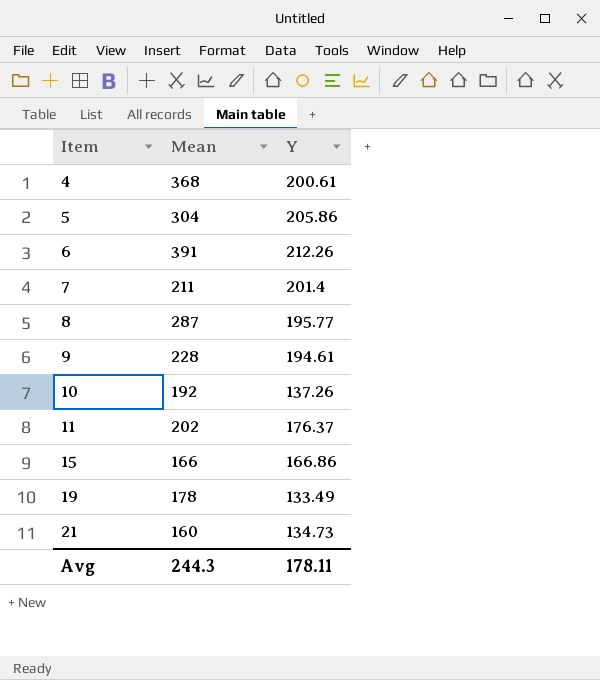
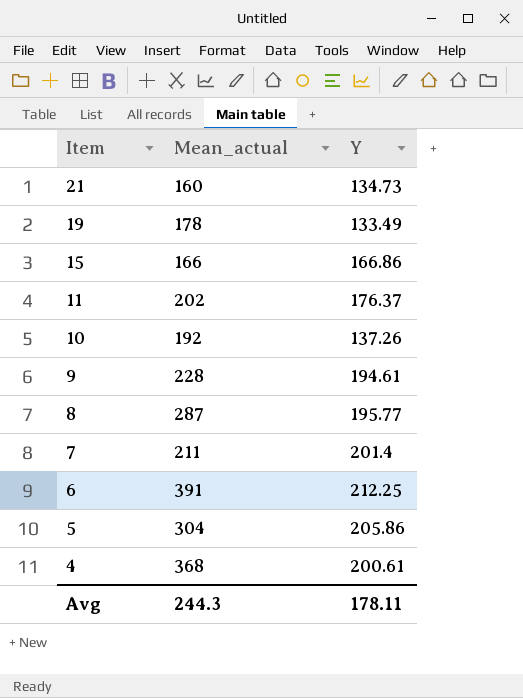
row order: Item ascending -> Item descending
column name: Mean -> Mean_actual
6 | Y: 212.26 -> 212.25

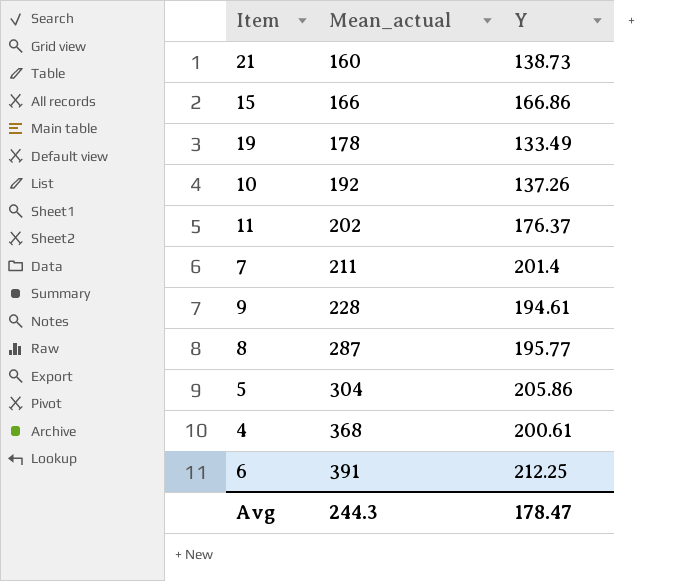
row order: Item descending -> Mean_actual ascending
21 | Y: 134.73 -> 138.73
Avg | Y: 178.11 -> 178.47

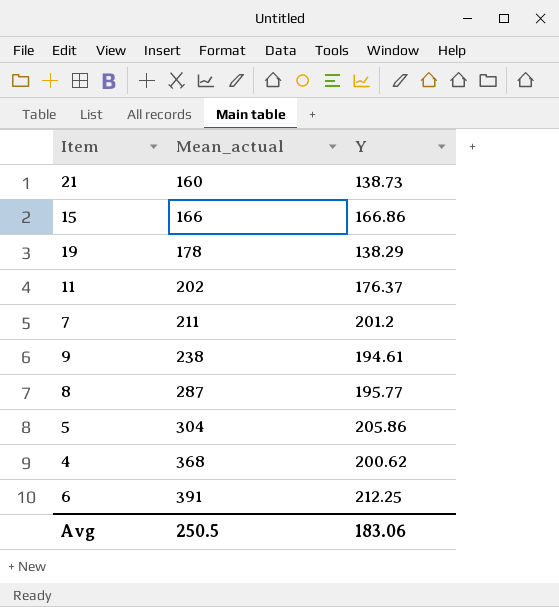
row 10: 192 | 137.26 -> none
19 | Y: 133.49 -> 138.29
7 | Y: 201.4 -> 201.2
9 | Mean_actual: 228 -> 238
4 | Y: 200.61 -> 200.62
Avg | Mean_actual: 244.3 -> 250.5
Avg | Y: 178.47 -> 183.06

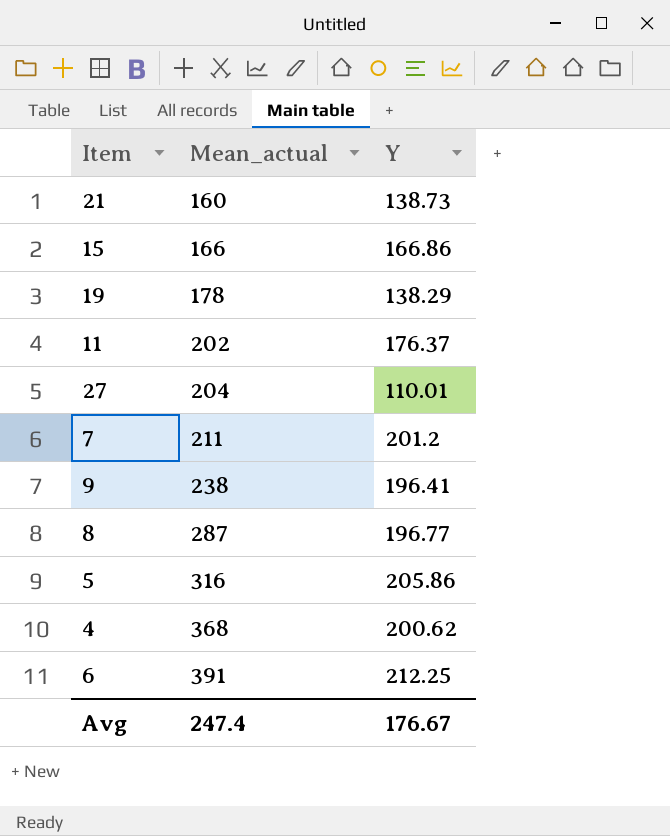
row 27: none -> 204 | 110.01
9 | Y: 194.61 -> 196.41
8 | Y: 195.77 -> 196.77
5 | Mean_actual: 304 -> 316
Avg | Mean_actual: 250.5 -> 247.4
Avg | Y: 183.06 -> 176.67

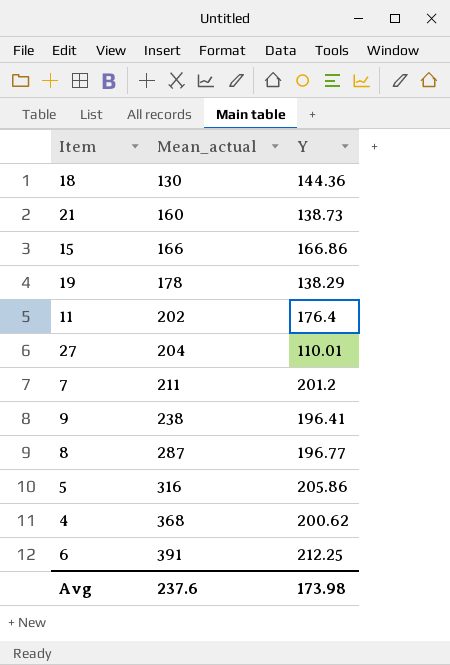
row 18: none -> 130 | 144.36
11 | Y: 176.37 -> 176.4
Avg | Mean_actual: 247.4 -> 237.6
Avg | Y: 176.67 -> 173.98

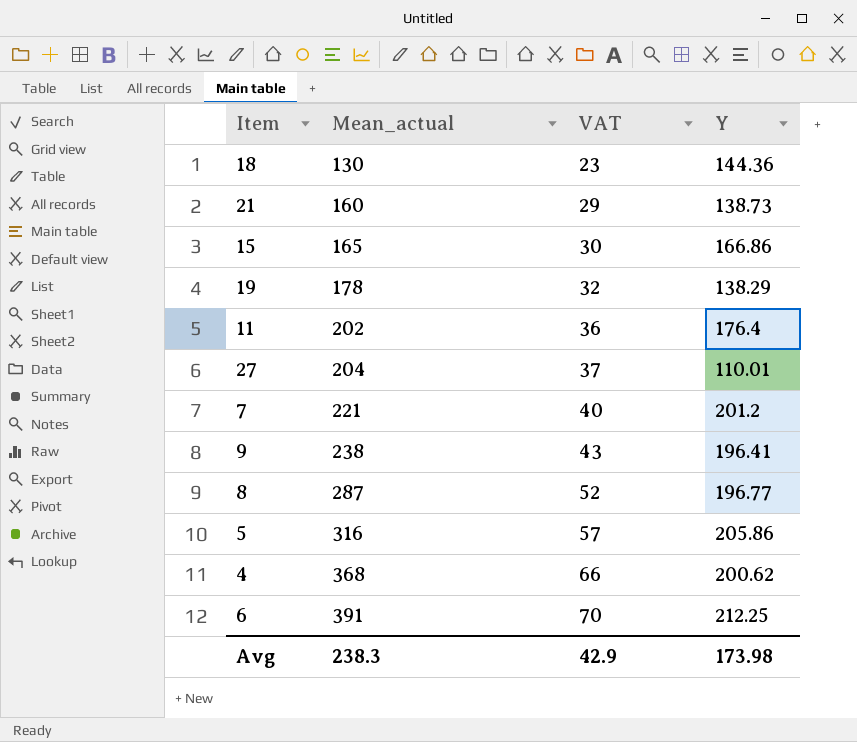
column VAT | formula: none -> [Mean_actual] * 0.18
15 | Mean_actual: 166 -> 165
7 | Mean_actual: 211 -> 221
Avg | Mean_actual: 237.6 -> 238.3

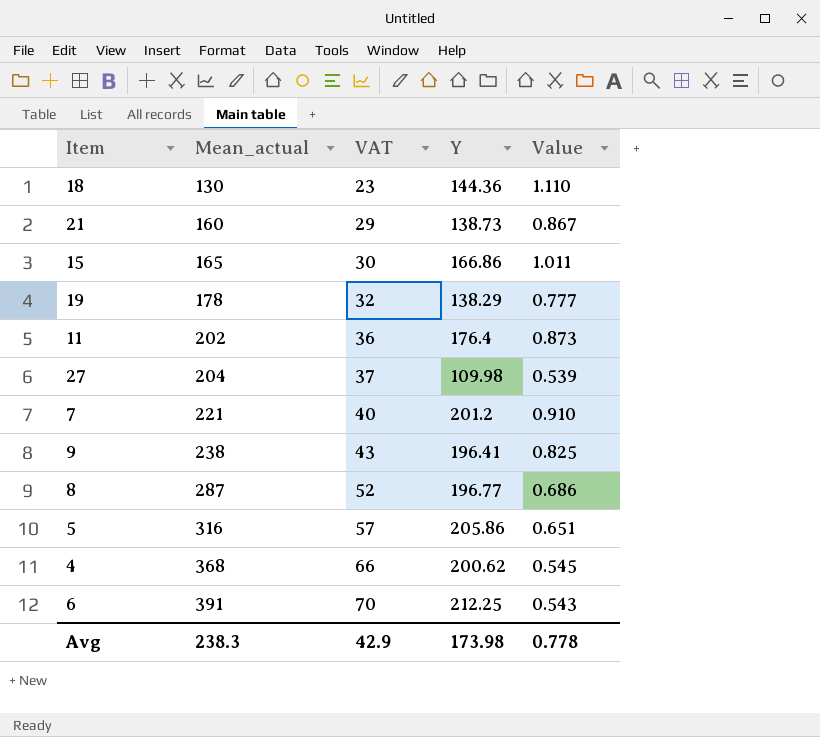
column Value | formula: none -> [Y] / [Mean_actual]
27 | Y: 110.01 -> 109.98

